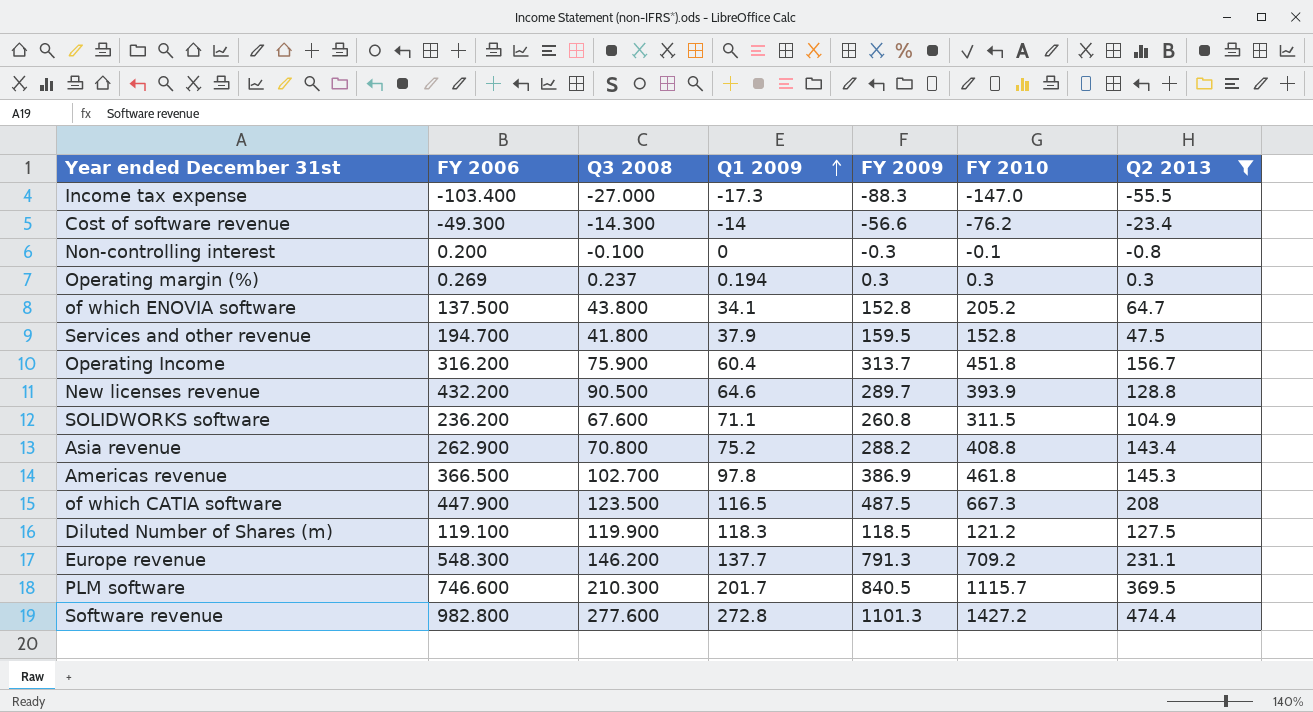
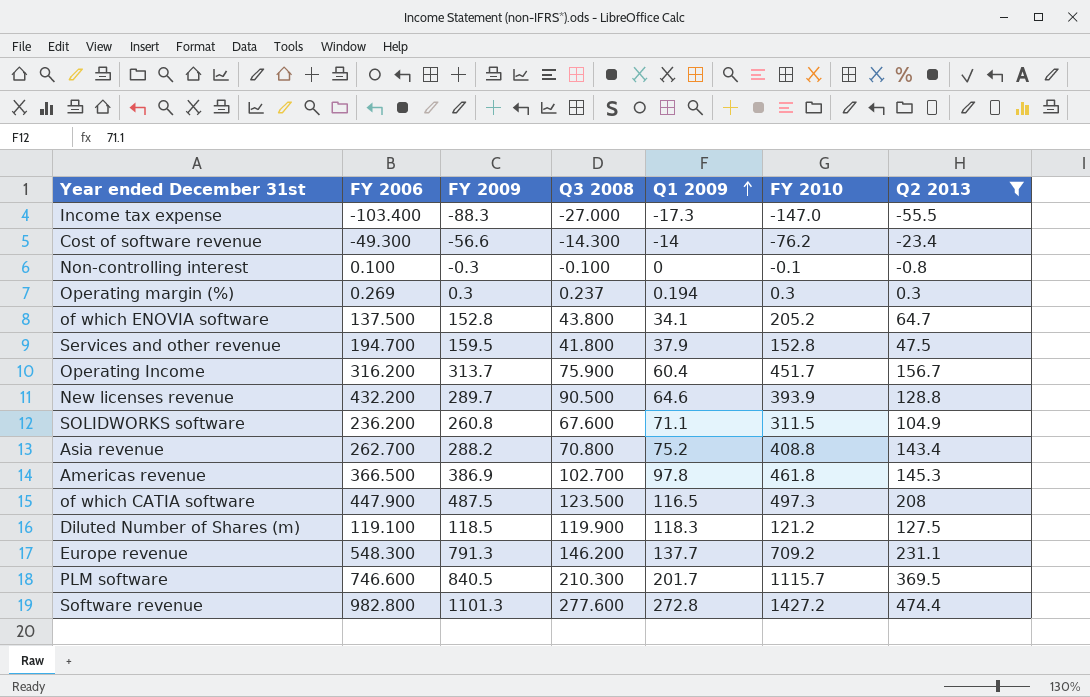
column FY 2009 | position: 5 -> 3
Non-controlling interest | FY 2006: 0.200 -> 0.100
Operating Income | FY 2010: 451.8 -> 451.7
Asia revenue | FY 2006: 262.900 -> 262.700
of which CATIA software | FY 2010: 667.3 -> 497.3

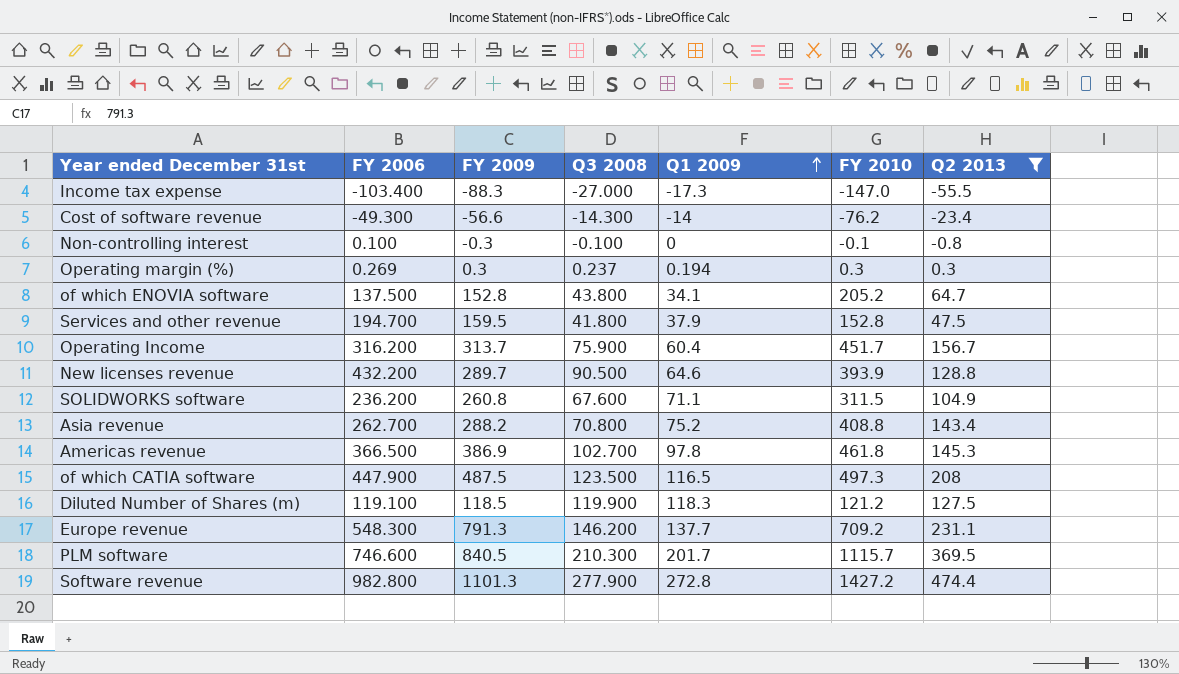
Software revenue | Q3 2008: 277.600 -> 277.900

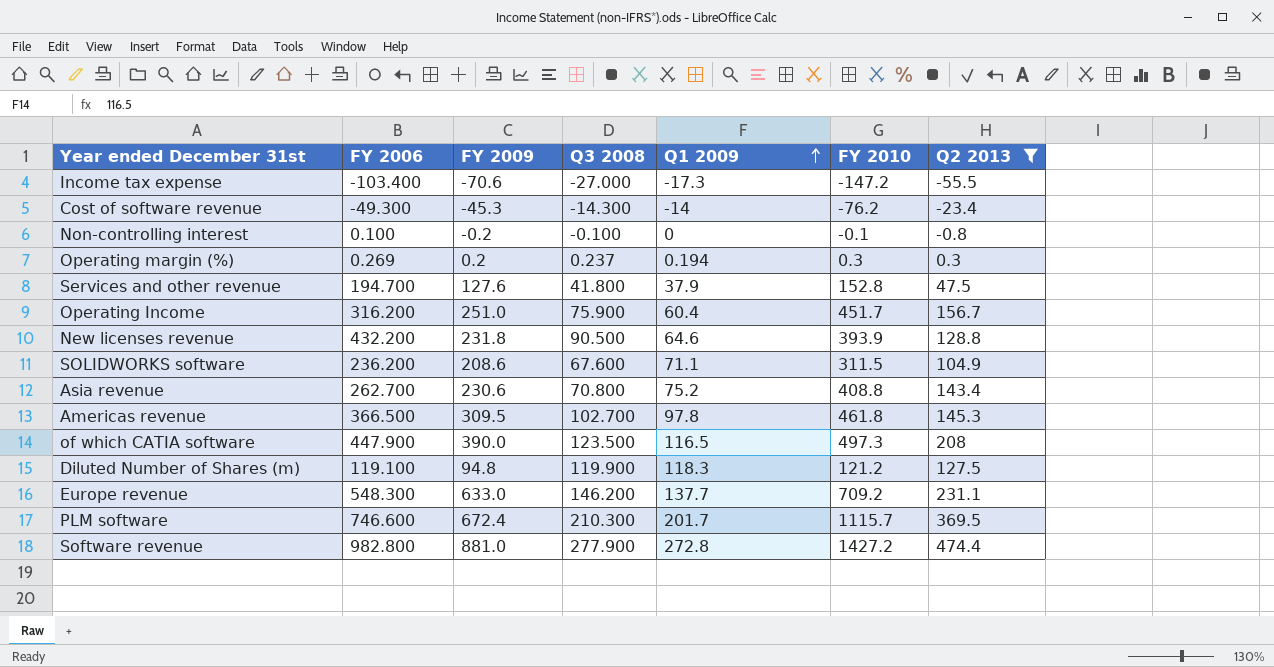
row of which ENOVIA software: 137.500 | 152.8 | 43.800 | 34.1 | 205.2 | 64.7 -> none
Income tax expense | FY 2009: -88.3 -> -70.6
Income tax expense | FY 2010: -147.0 -> -147.2
Cost of software revenue | FY 2009: -56.6 -> -45.3
Non-controlling interest | FY 2009: -0.3 -> -0.2
Operating margin (%) | FY 2009: 0.3 -> 0.2
Services and other revenue | FY 2009: 159.5 -> 127.6
Operating Income | FY 2009: 313.7 -> 251.0
New licenses revenue | FY 2009: 289.7 -> 231.8
SOLIDWORKS software | FY 2009: 260.8 -> 208.6
Asia revenue | FY 2009: 288.2 -> 230.6
Americas revenue | FY 2009: 386.9 -> 309.5
of which CATIA software | FY 2009: 487.5 -> 390.0
Diluted Number of Shares (m) | FY 2009: 118.5 -> 94.8
Europe revenue | FY 2009: 791.3 -> 633.0
PLM software | FY 2009: 840.5 -> 672.4
Software revenue | FY 2009: 1101.3 -> 881.0

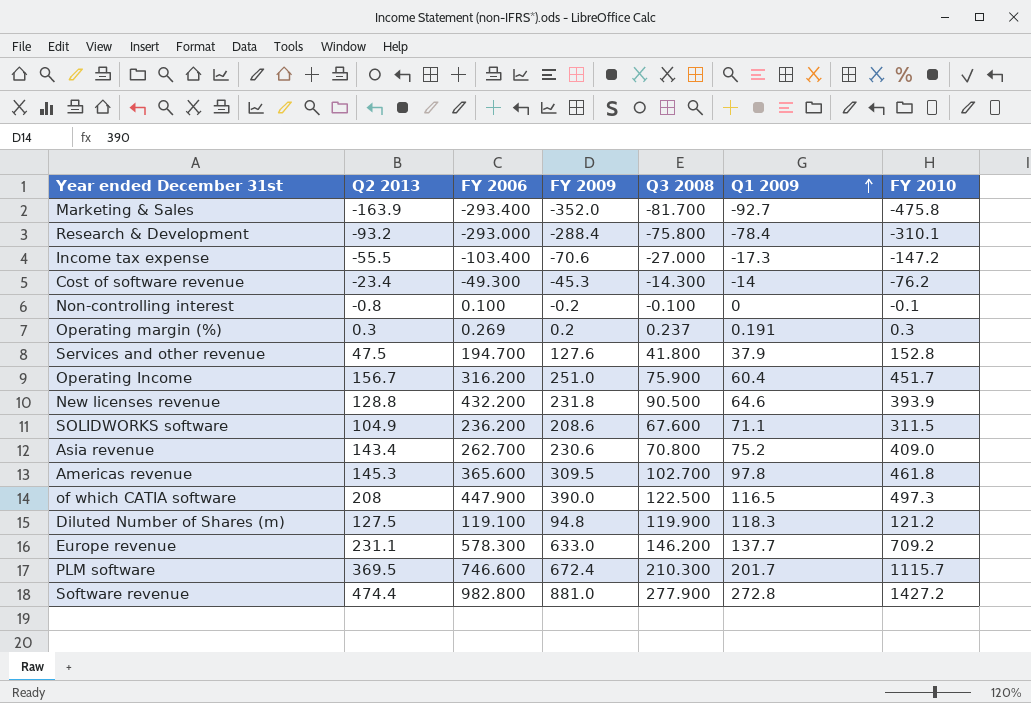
filter: Q2 2013 >= -55.5 -> none
column Q2 2013 | position: 7 -> 2
Operating margin (%) | Q1 2009: 0.194 -> 0.191
Asia revenue | FY 2010: 408.8 -> 409.0
Americas revenue | FY 2006: 366.500 -> 365.600
of which CATIA software | Q3 2008: 123.500 -> 122.500
Europe revenue | FY 2006: 548.300 -> 578.300

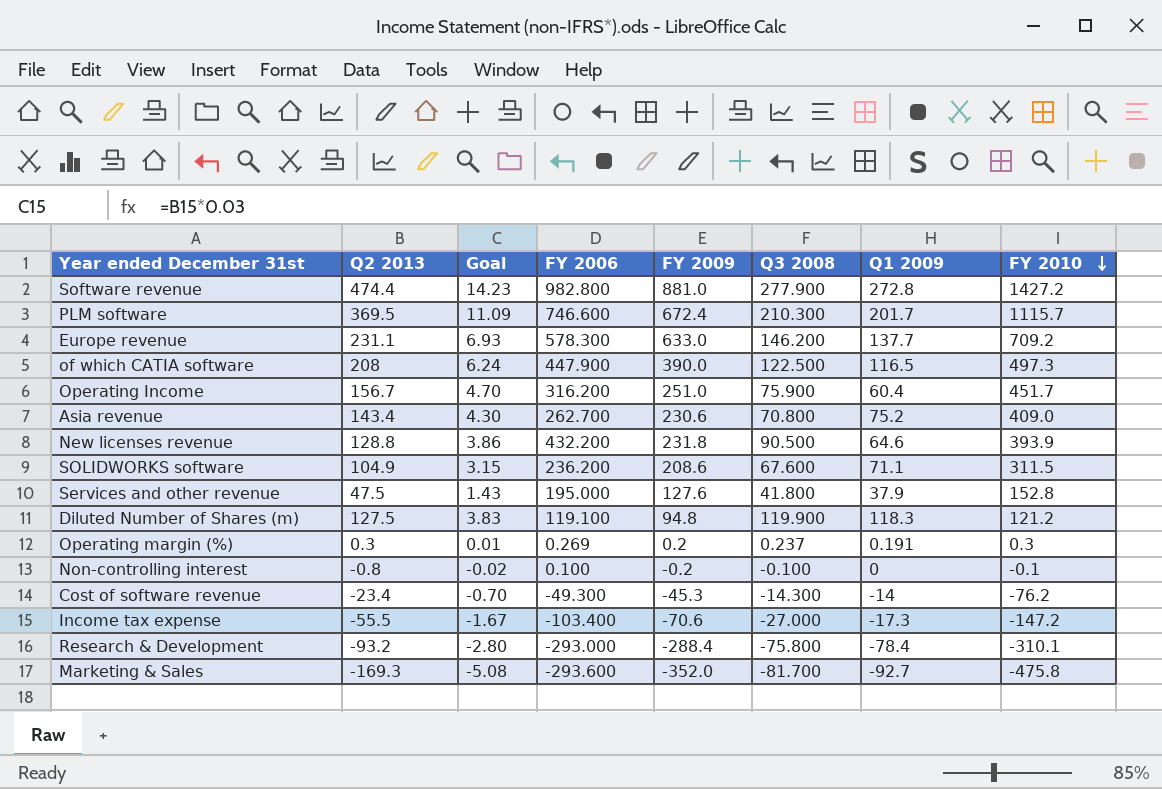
row order: Q1 2009 ascending -> FY 2010 descending
column Goal | formula: none -> [Q2 2013] * 0.03
row Americas revenue: 145.3 | 365.600 | 309.5 | 102.700 | 97.8 | 461.8 -> none
Services and other revenue | FY 2006: 194.700 -> 195.000
Marketing & Sales | Q2 2013: -163.9 -> -169.3
Marketing & Sales | FY 2006: -293.400 -> -293.600

